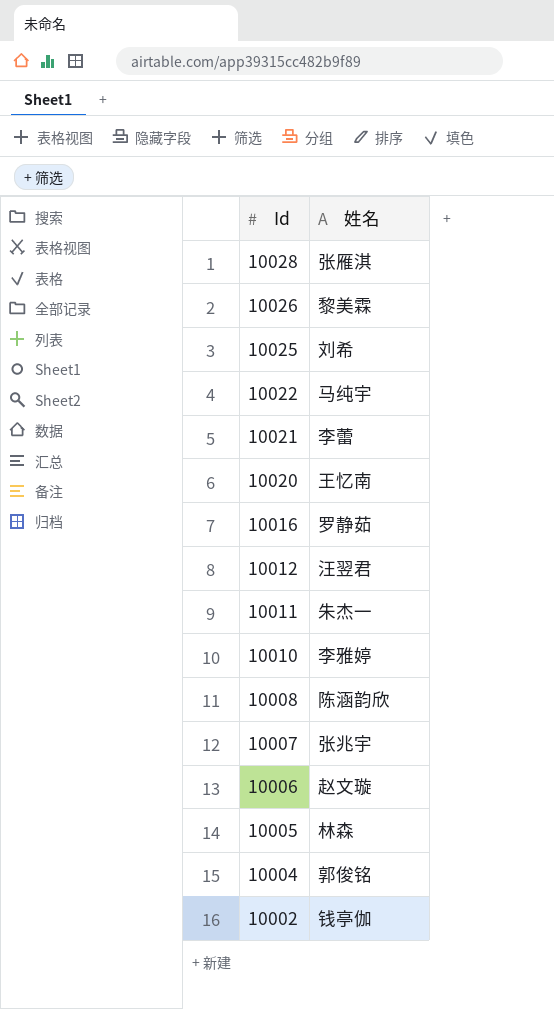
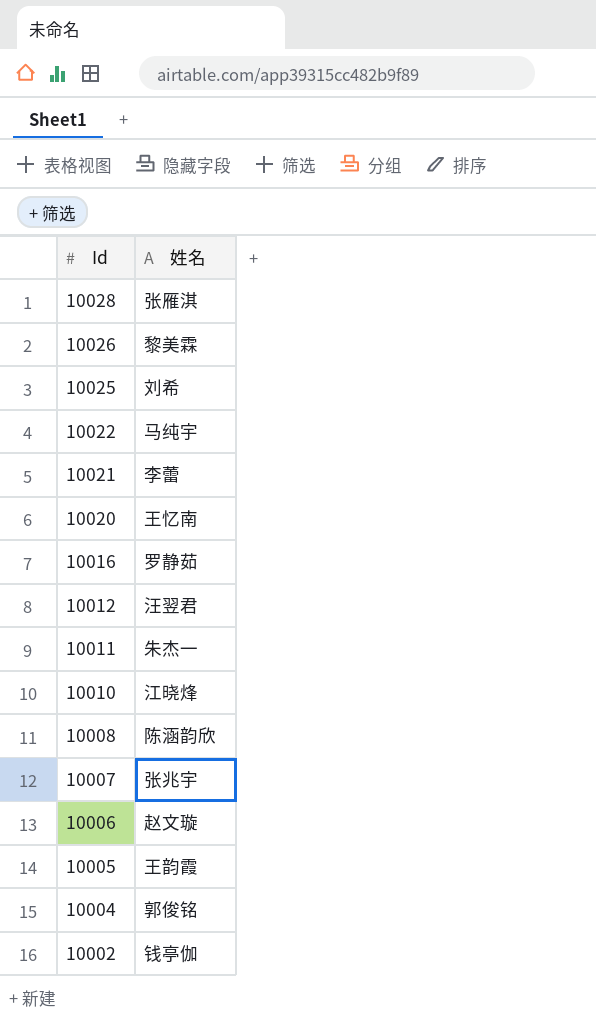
10010 | 姓名: 李雅婷 -> 江晓烽
10005 | 姓名: 林森 -> 王韵霞

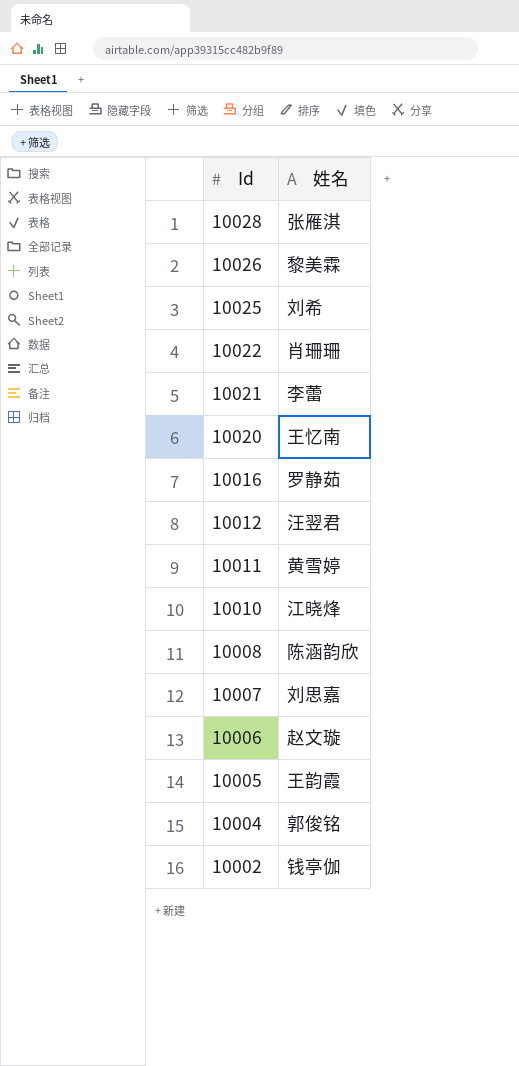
10022 | 姓名: 马纯宇 -> 肖珊珊
10011 | 姓名: 朱杰一 -> 黄雪婷
10007 | 姓名: 张兆宇 -> 刘思嘉

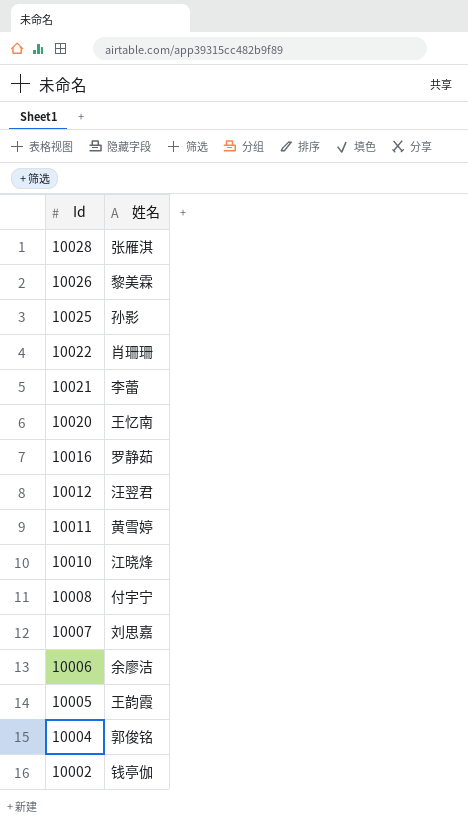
10025 | 姓名: 刘希 -> 孙影
10008 | 姓名: 陈涵韵欣 -> 付宇宁
10006 | 姓名: 赵文璇 -> 余廖洁

